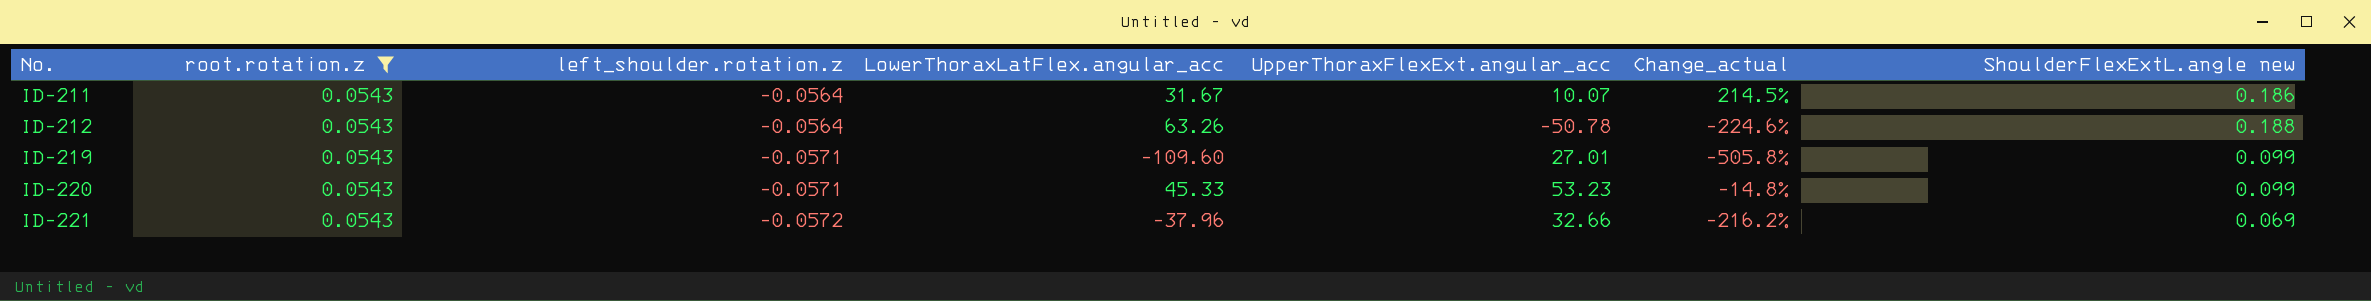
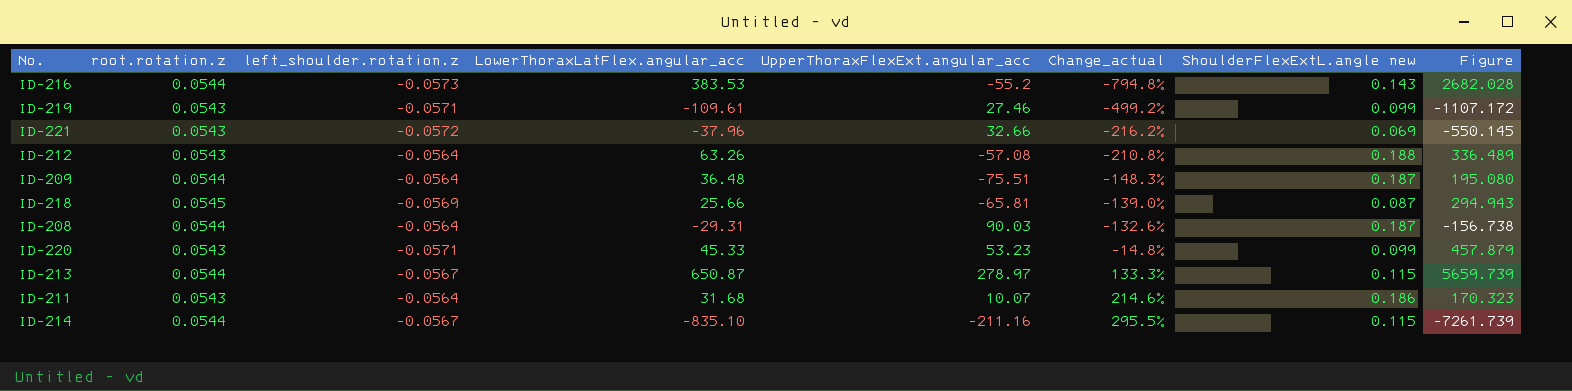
filter: root.rotation.z = 0.0543 -> none
row order: No. ascending -> Change_actual ascending
column Figure | formula: none -> [LowerThoraxLatFlex.angular_acc] / [ShoulderFlexExtL.angle new]
ID-219 | LowerThoraxLatFlex.angular_acc: -109.60 -> -109.61
ID-219 | UpperThoraxFlexExt.angular_acc: 27.01 -> 27.46
ID-219 | Change_actual: -505.8% -> -499.2%
ID-212 | UpperThoraxFlexExt.angular_acc: -50.78 -> -57.08
ID-212 | Change_actual: -224.6% -> -210.8%
ID-211 | LowerThoraxLatFlex.angular_acc: 31.67 -> 31.68
ID-211 | Change_actual: 214.5% -> 214.6%

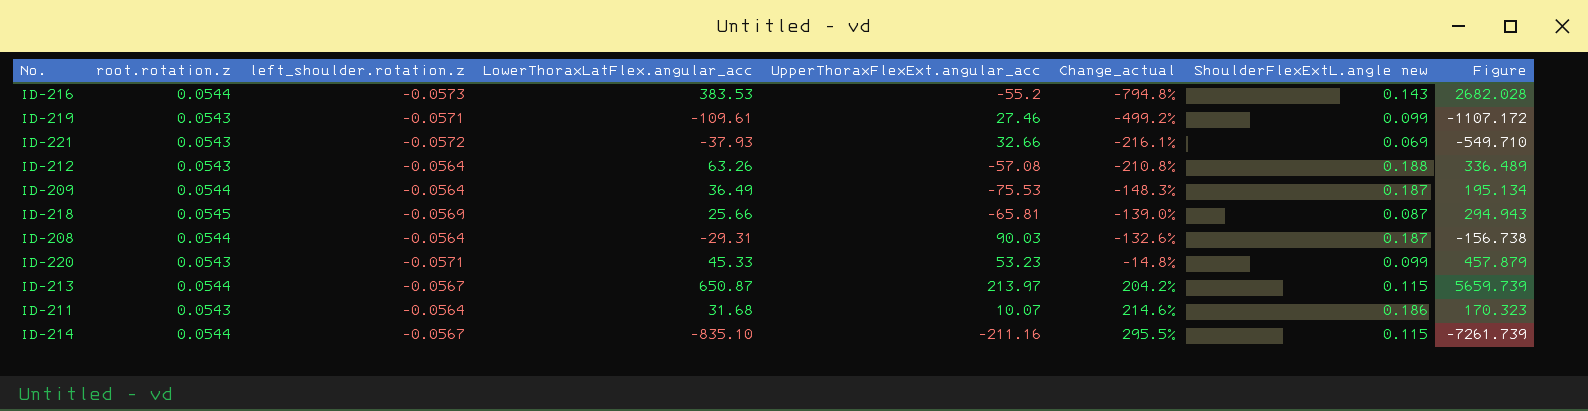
ID-221 | LowerThoraxLatFlex.angular_acc: -37.96 -> -37.93
ID-221 | Change_actual: -216.2% -> -216.1%
ID-221 | Figure: -550.145 -> -549.710
ID-209 | LowerThoraxLatFlex.angular_acc: 36.48 -> 36.49
ID-209 | UpperThoraxFlexExt.angular_acc: -75.51 -> -75.53
ID-209 | Figure: 195.080 -> 195.134
ID-213 | UpperThoraxFlexExt.angular_acc: 278.97 -> 213.97
ID-213 | Change_actual: 133.3% -> 204.2%

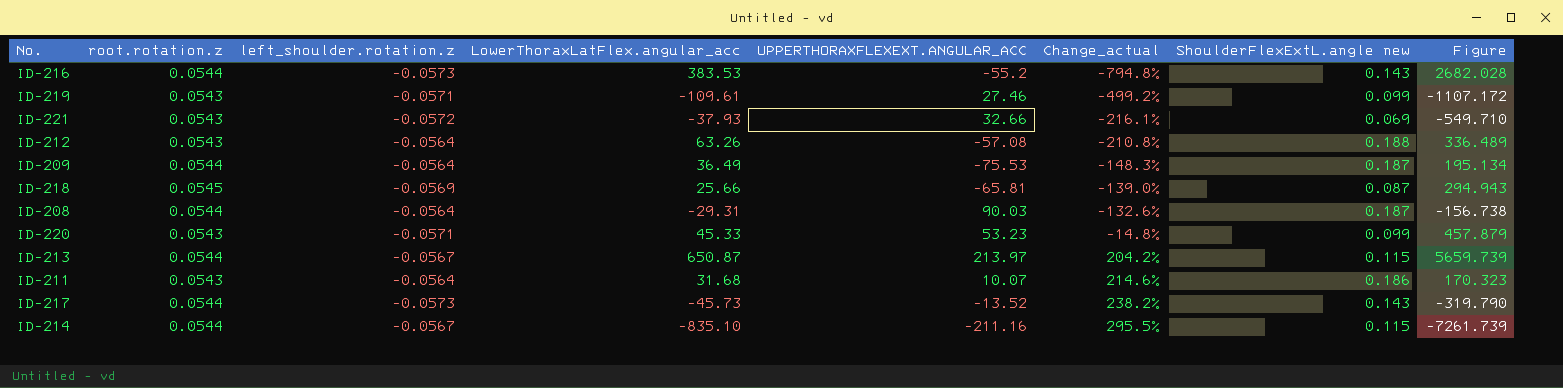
column name: UpperThoraxFlexExt.angular_acc -> UPPERTHORAXFLEXEXT.ANGULAR_ACC
row ID-217: none -> 0.0544 | -0.0573 | -45.73 | -13.52 | 238.2% | 0.143 | -319.790

